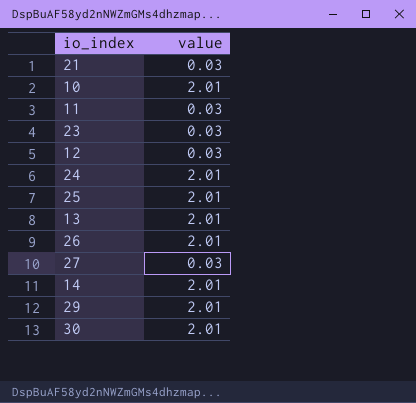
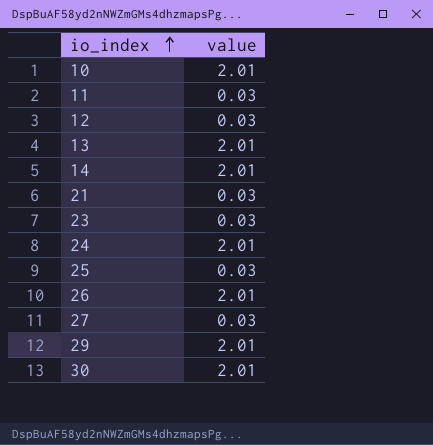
row order: none -> io_index ascending
25 | value: 2.01 -> 0.03

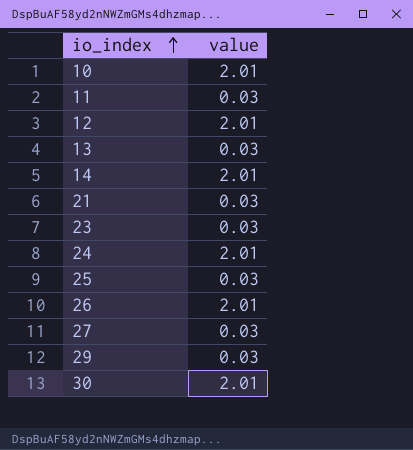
12 | value: 0.03 -> 2.01
13 | value: 2.01 -> 0.03
29 | value: 2.01 -> 0.03

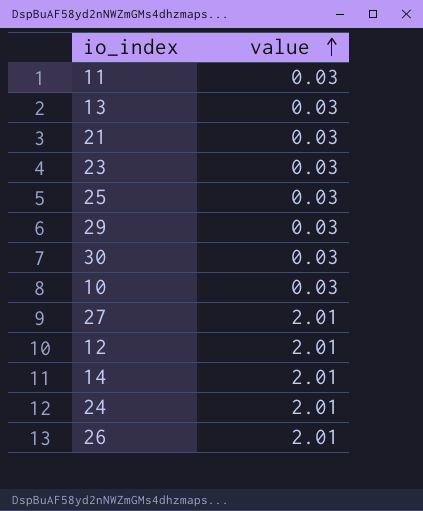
row order: io_index ascending -> value ascending
30 | value: 2.01 -> 0.03
10 | value: 2.01 -> 0.03
27 | value: 0.03 -> 2.01

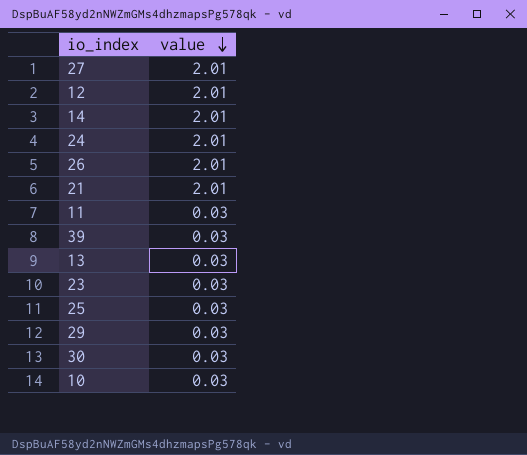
row order: value ascending -> value descending
21 | value: 0.03 -> 2.01
row 39: none -> 0.03

